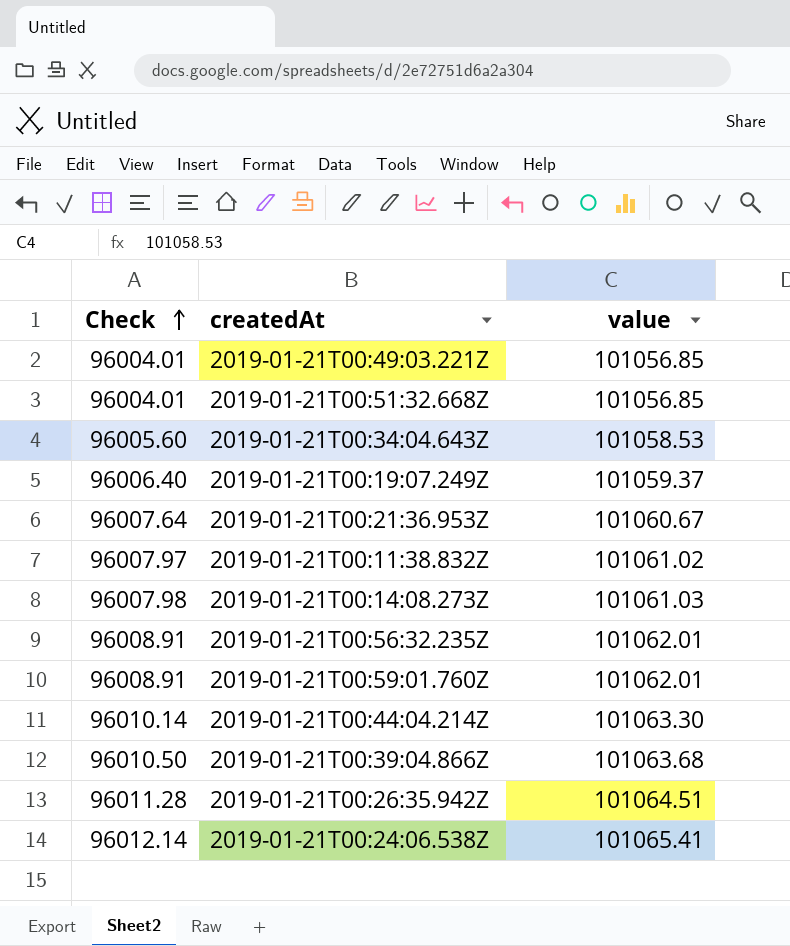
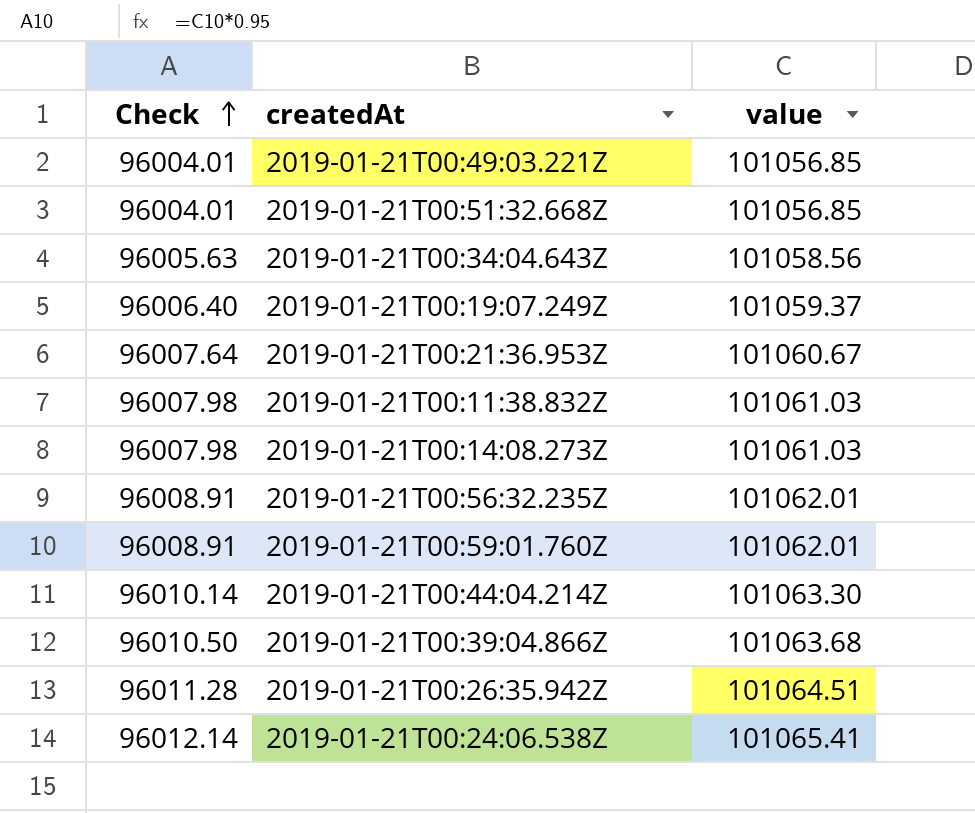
2019-01-21T00:34:04.643Z | Check: 96005.60 -> 96005.63
2019-01-21T00:34:04.643Z | value: 101058.53 -> 101058.56
2019-01-21T00:11:38.832Z | Check: 96007.97 -> 96007.98
2019-01-21T00:11:38.832Z | value: 101061.02 -> 101061.03

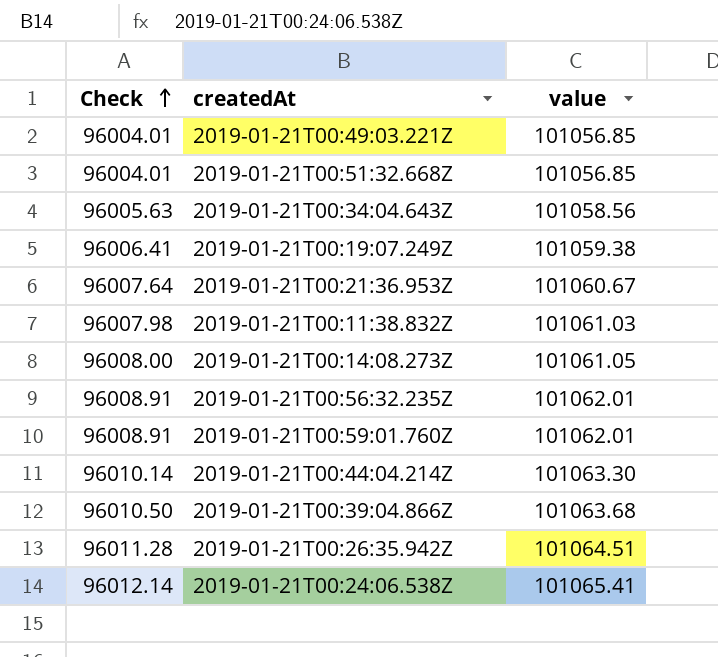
2019-01-21T00:19:07.249Z | Check: 96006.40 -> 96006.41
2019-01-21T00:19:07.249Z | value: 101059.37 -> 101059.38
2019-01-21T00:14:08.273Z | Check: 96007.98 -> 96008.00
2019-01-21T00:14:08.273Z | value: 101061.03 -> 101061.05

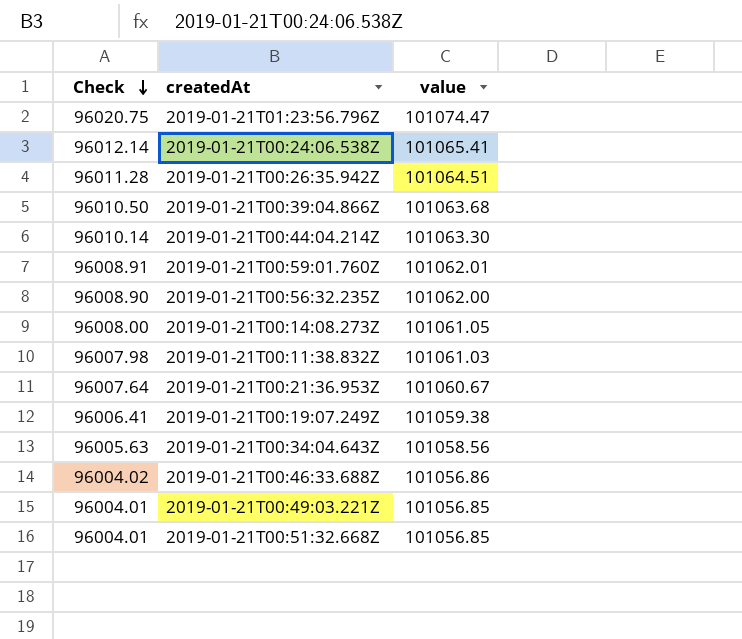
row order: Check ascending -> Check descending
row 2019-01-21T01:23:56.796Z: none -> 96020.75 | 101074.47
2019-01-21T00:56:32.235Z | Check: 96008.91 -> 96008.90
2019-01-21T00:56:32.235Z | value: 101062.01 -> 101062.00
row 2019-01-21T00:46:33.688Z: none -> 96004.02 | 101056.86

